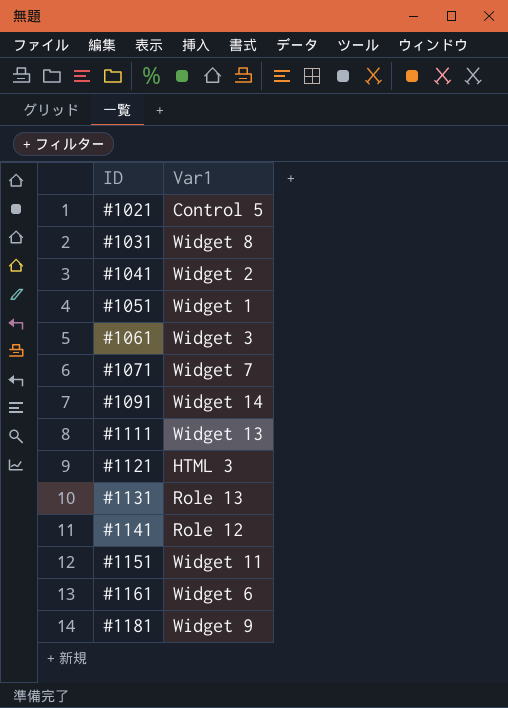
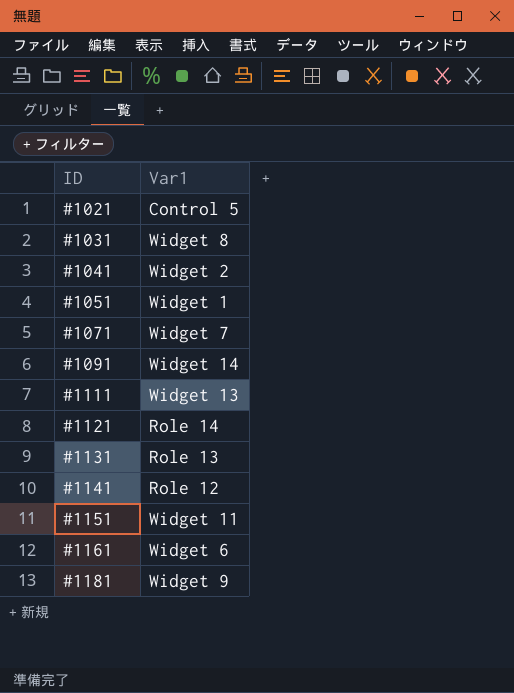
row #1061: Widget 3 -> none
#1121 | Var1: HTML 3 -> Role 14

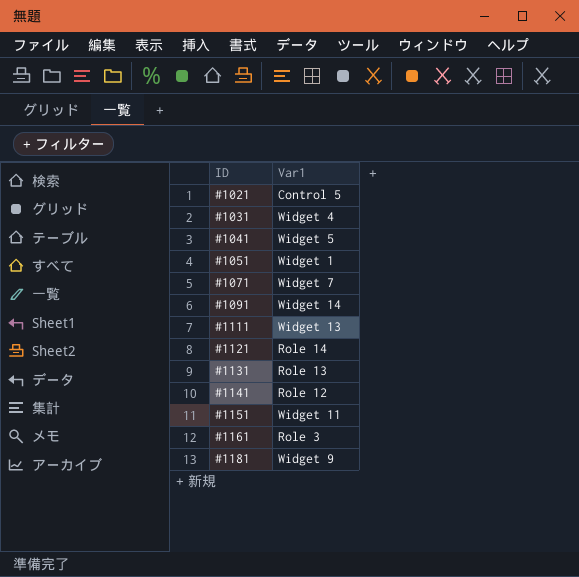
#1031 | Var1: Widget 8 -> Widget 4
#1041 | Var1: Widget 2 -> Widget 5
#1161 | Var1: Widget 6 -> Role 3

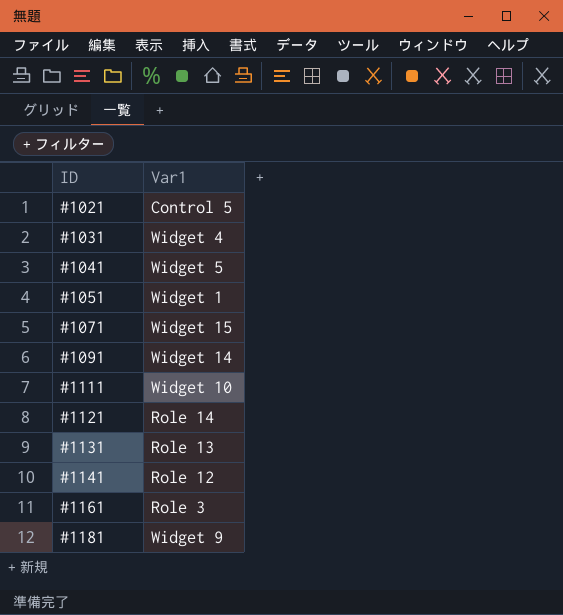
row #1151: Widget 11 -> none
#1071 | Var1: Widget 7 -> Widget 15
#1111 | Var1: Widget 13 -> Widget 10

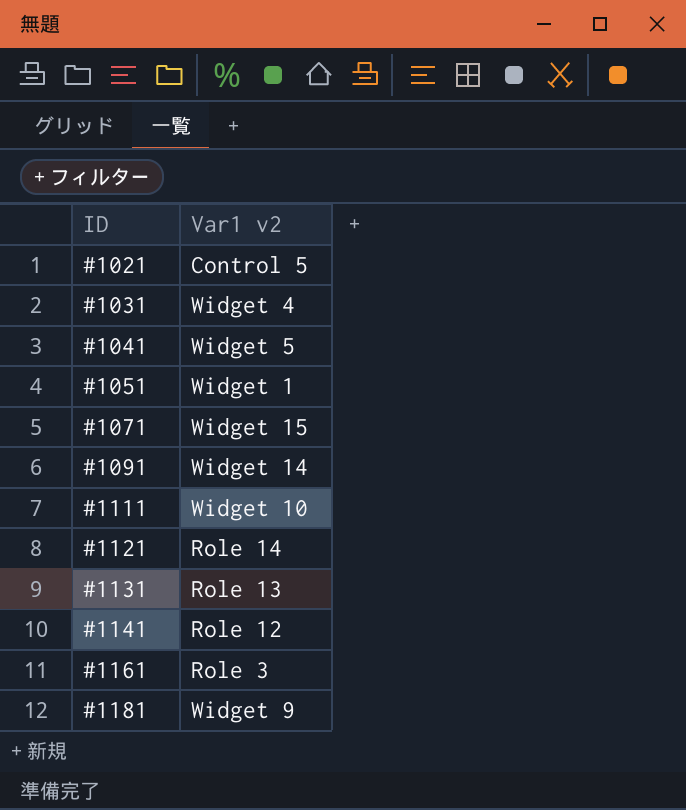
column name: Var1 -> Var1 v2

